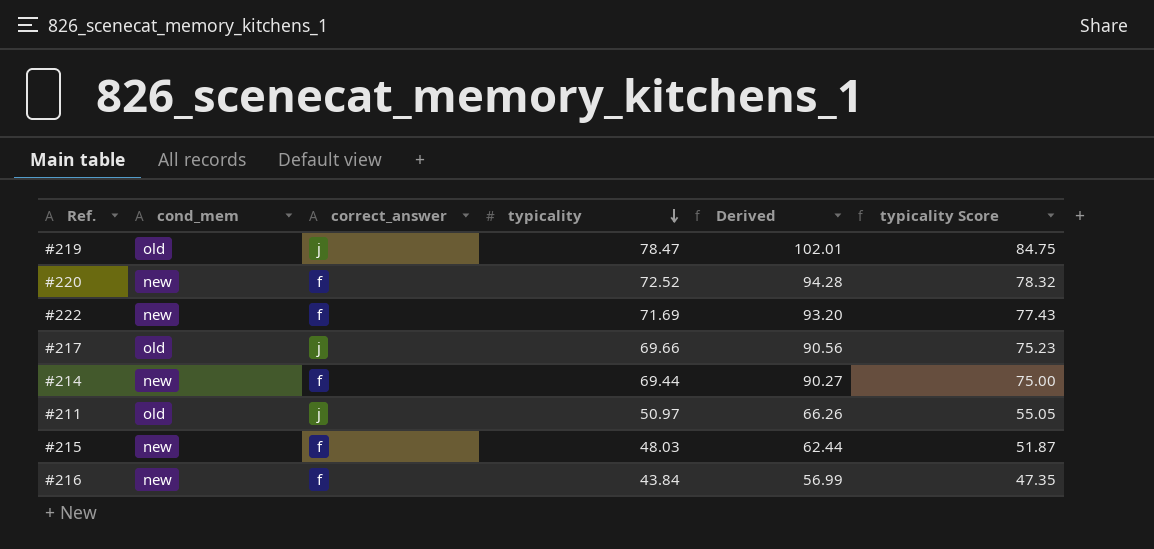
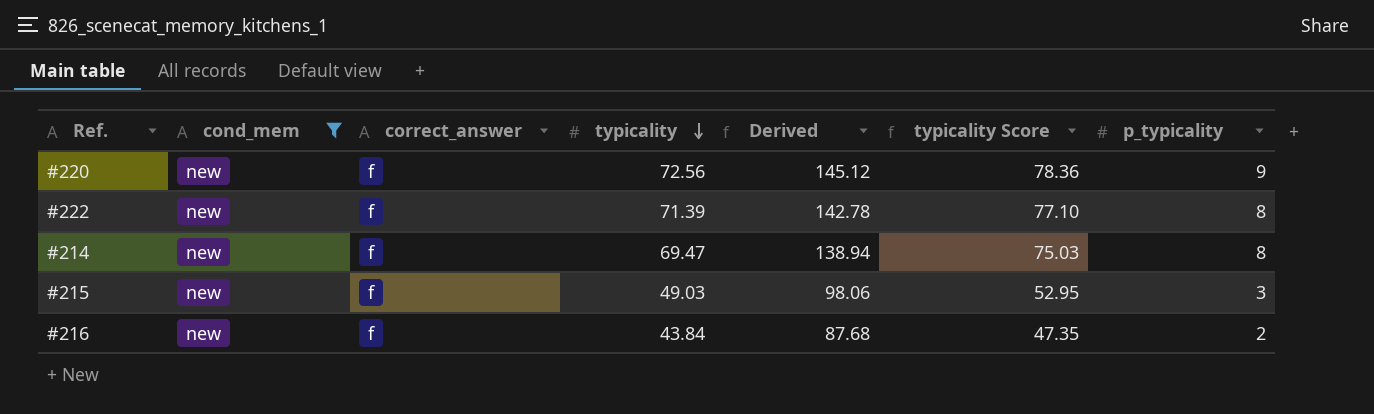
filter: none -> cond_mem = new
column Derived | formula: [typicality] * 1.3 -> [typicality] * 2
column p_typicality | position: none -> 7
#220 | typicality: 72.52 -> 72.56
#220 | typicality Score: 78.32 -> 78.36
#222 | typicality: 71.69 -> 71.39
#222 | typicality Score: 77.43 -> 77.10
#214 | typicality: 69.44 -> 69.47
#214 | typicality Score: 75.00 -> 75.03
#215 | typicality: 48.03 -> 49.03
#215 | typicality Score: 51.87 -> 52.95

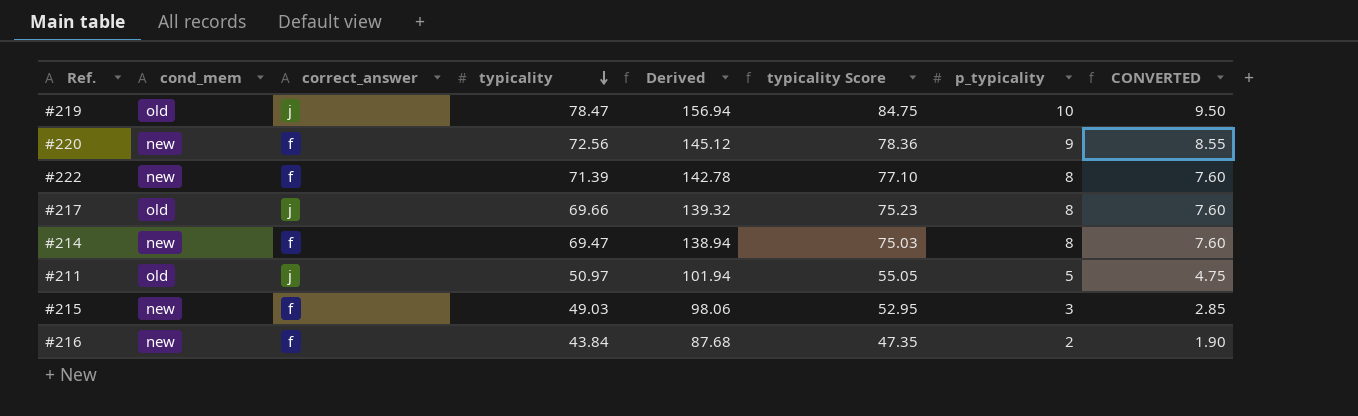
filter: cond_mem = new -> none
column CONVERTED | formula: none -> [p_typicality] * 0.95

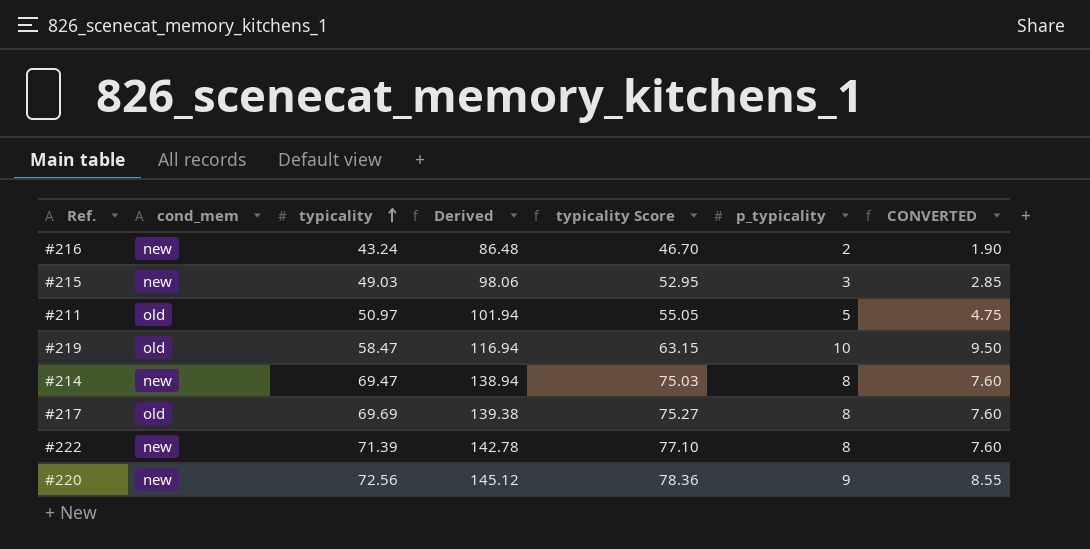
row order: typicality descending -> typicality ascending
column correct_answer | position: 3 -> none
#216 | typicality: 43.84 -> 43.24
#216 | Derived: 87.68 -> 86.48
#216 | typicality Score: 47.35 -> 46.70
#219 | typicality: 78.47 -> 58.47
#219 | Derived: 156.94 -> 116.94
#219 | typicality Score: 84.75 -> 63.15
#217 | typicality: 69.66 -> 69.69
#217 | Derived: 139.32 -> 139.38
#217 | typicality Score: 75.23 -> 75.27

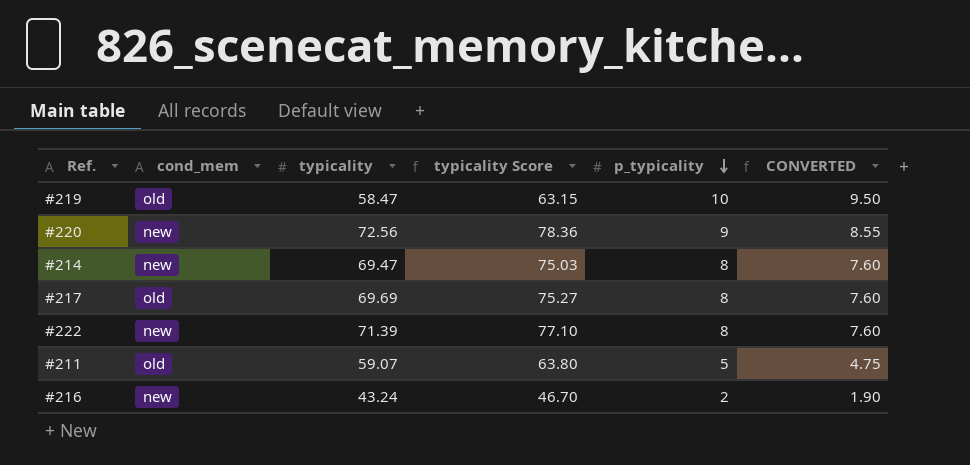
row order: typicality ascending -> p_typicality descending
column Derived | formula: [typicality] * 2 -> none
row #215: new | 49.03 | 98.06 | 52.95 | 3 | 2.85 -> none
#211 | typicality: 50.97 -> 59.07
#211 | typicality Score: 55.05 -> 63.80

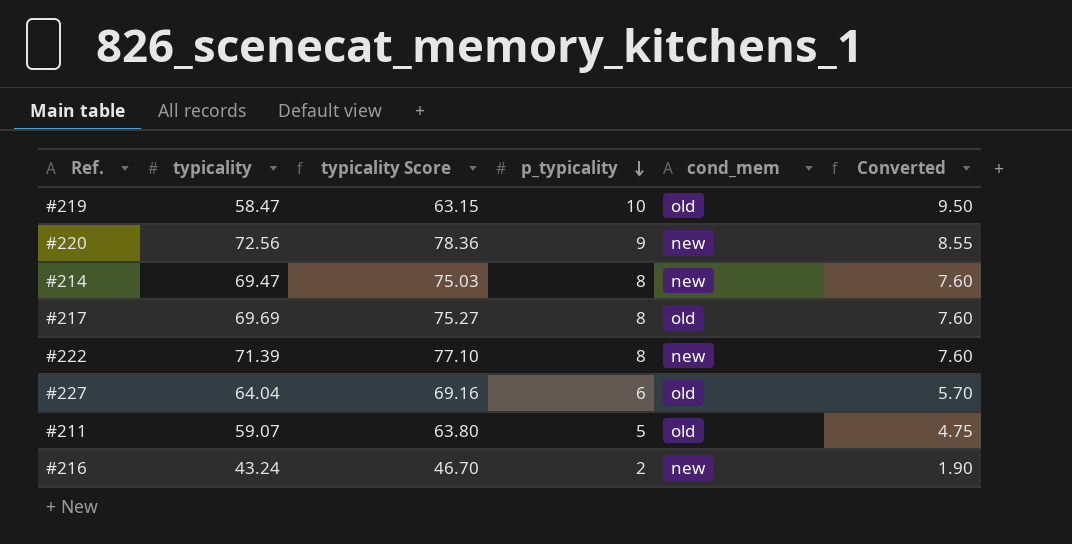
column cond_mem | position: 2 -> 5
column name: CONVERTED -> Converted
row #227: none -> 64.04 | 69.16 | 6 | old | 5.70

